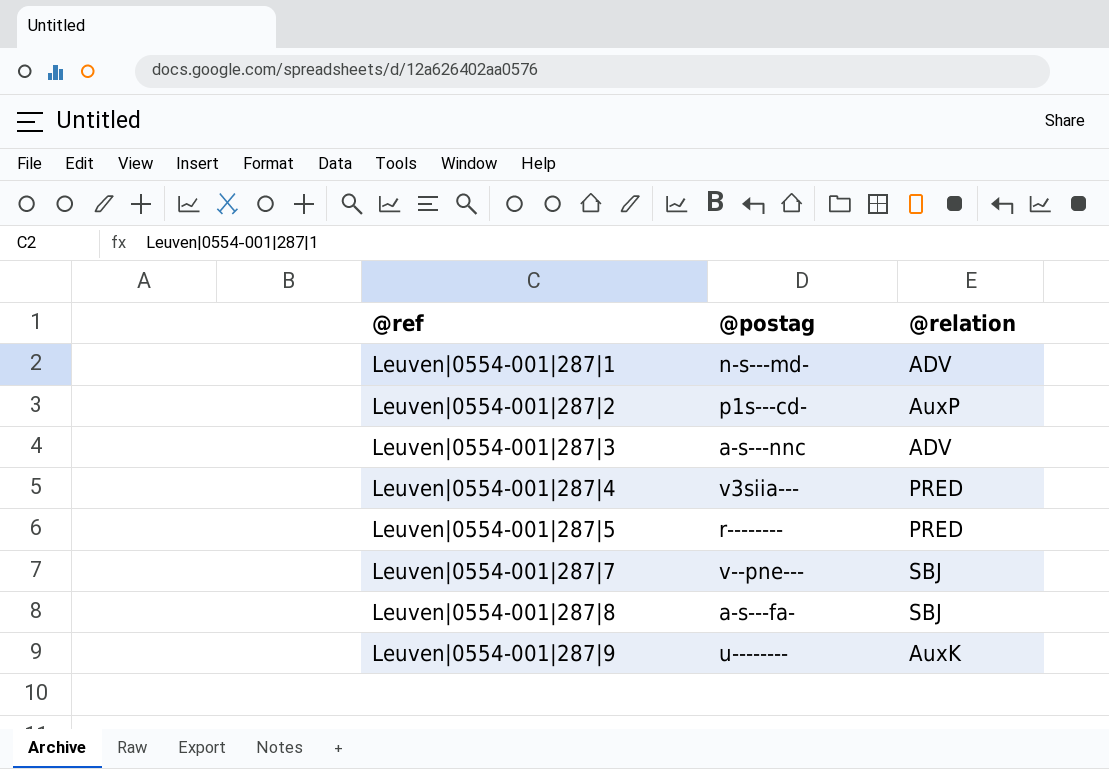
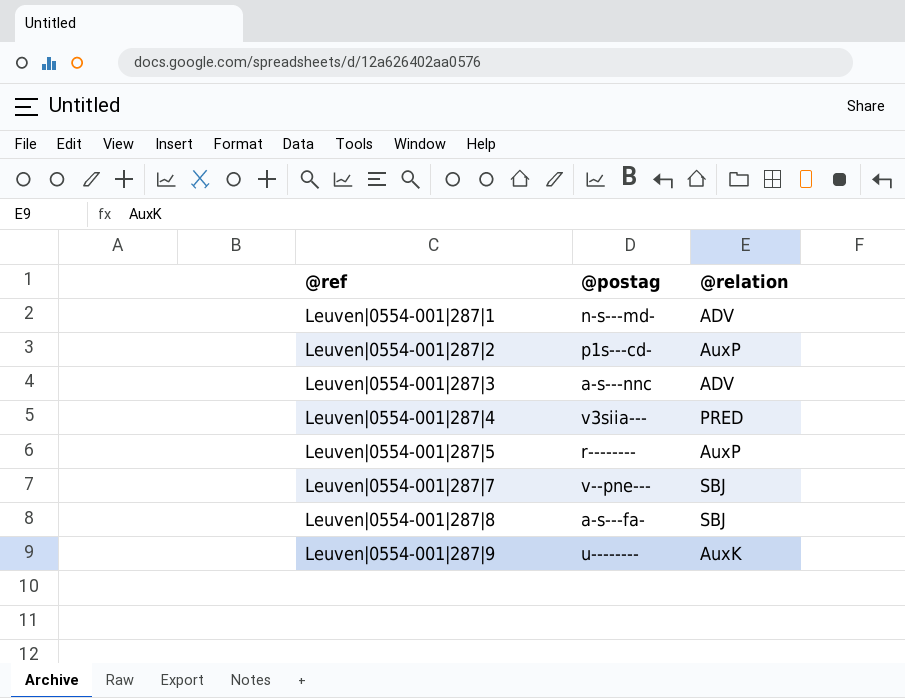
Leuven|0554-001|287|5 | @relation: PRED -> AuxP

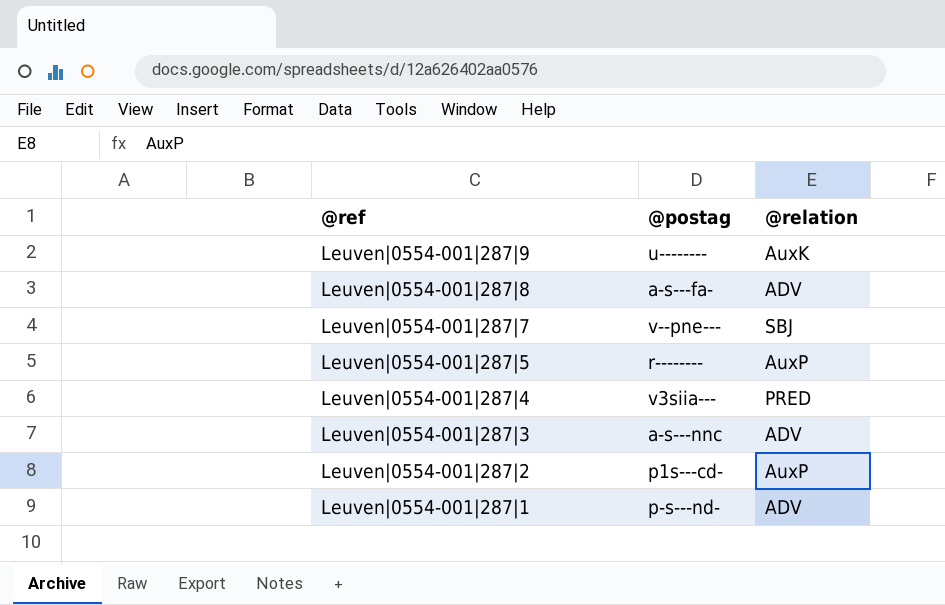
row order: @ref ascending -> @ref descending
Leuven|0554-001|287|8 | @relation: SBJ -> ADV
Leuven|0554-001|287|1 | @postag: n-s---md- -> p-s---nd-

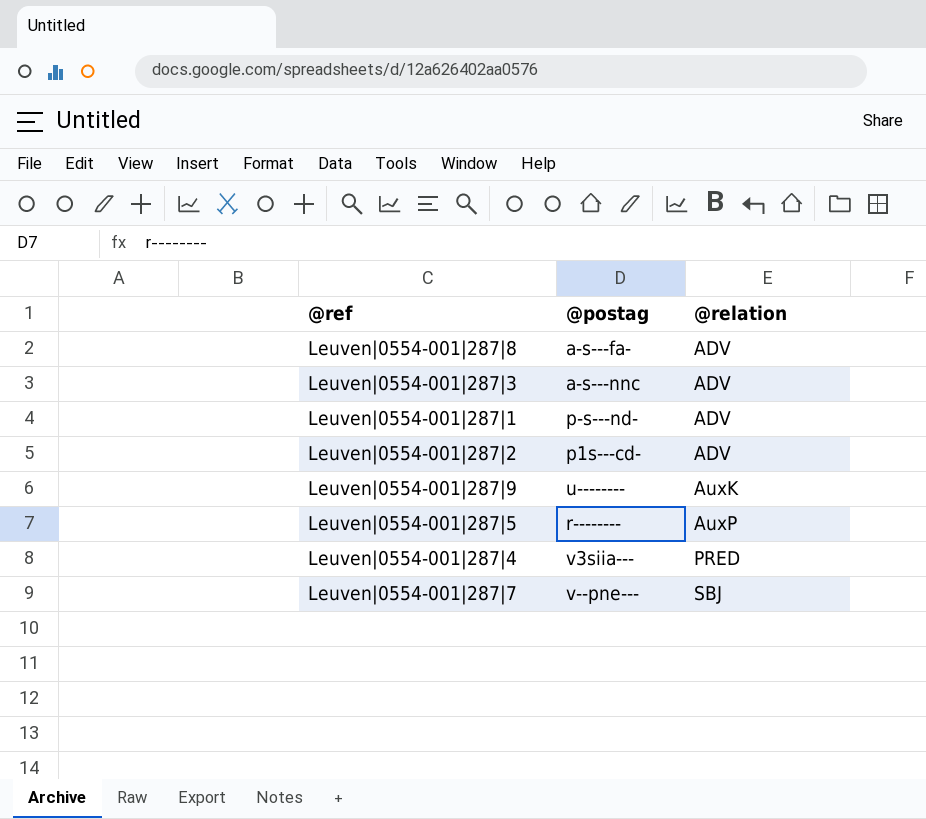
row order: @ref descending -> @relation ascending
Leuven|0554-001|287|2 | @relation: AuxP -> ADV

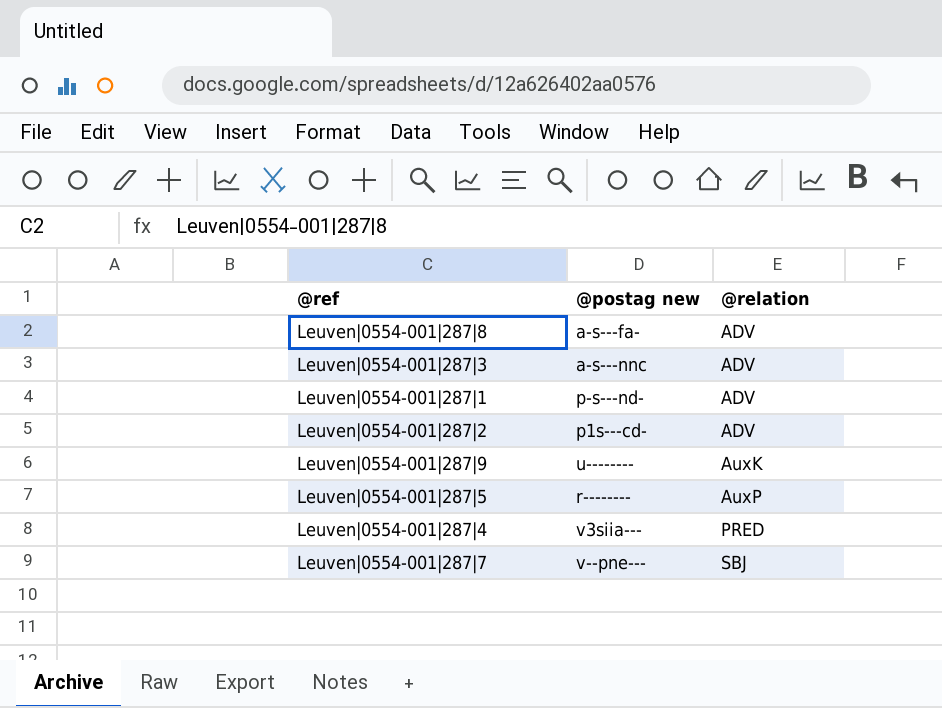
column name: @postag -> @postag new

